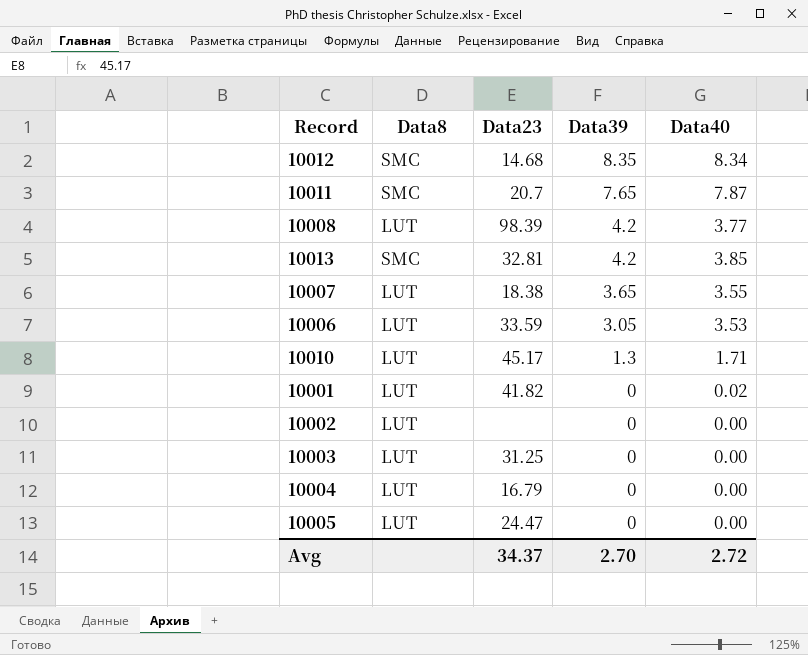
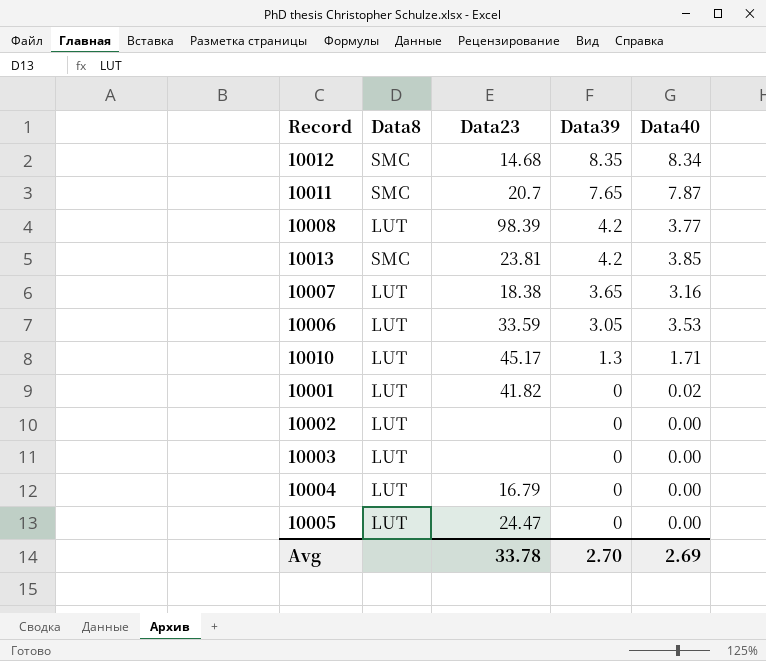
10013 | Data23: 32.81 -> 23.81
10007 | Data40: 3.55 -> 3.16
10003 | Data23: 31.25 -> none
Avg | Data23: 34.37 -> 33.78
Avg | Data40: 2.72 -> 2.69

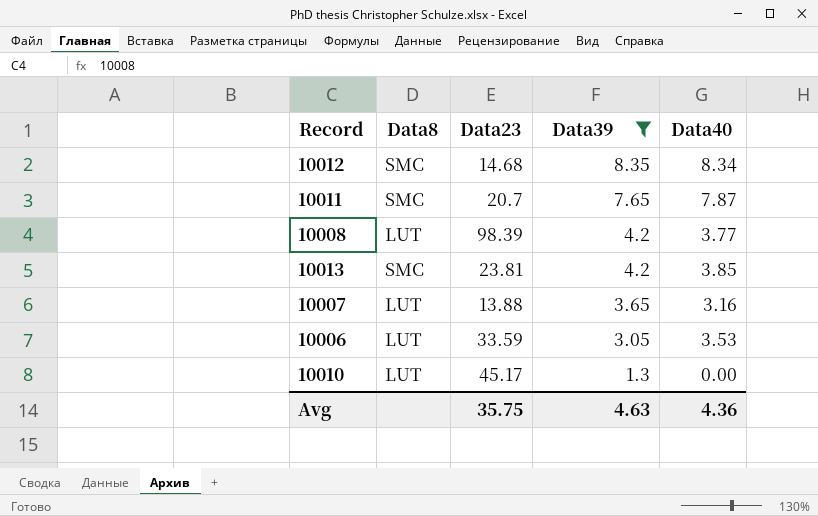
filter: none -> Data39 != 0
10007 | Data23: 18.38 -> 13.88
10010 | Data40: 1.71 -> 0.00
Avg | Data23: 33.78 -> 35.75
Avg | Data39: 2.70 -> 4.63
Avg | Data40: 2.69 -> 4.36

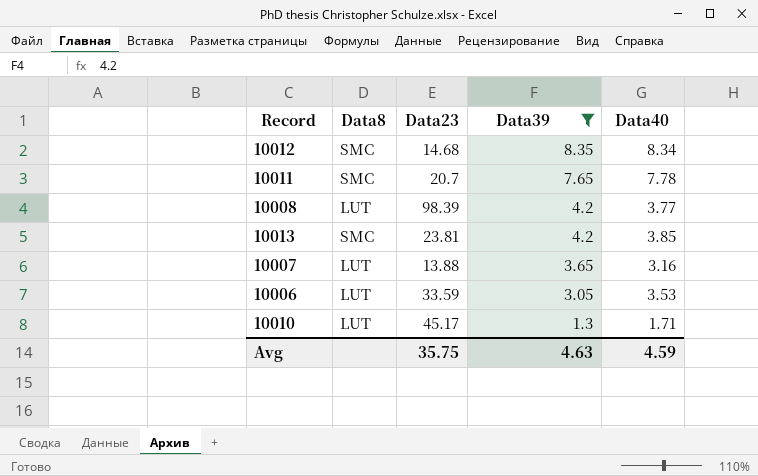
10011 | Data40: 7.87 -> 7.78
10010 | Data40: 0.00 -> 1.71
Avg | Data40: 4.36 -> 4.59

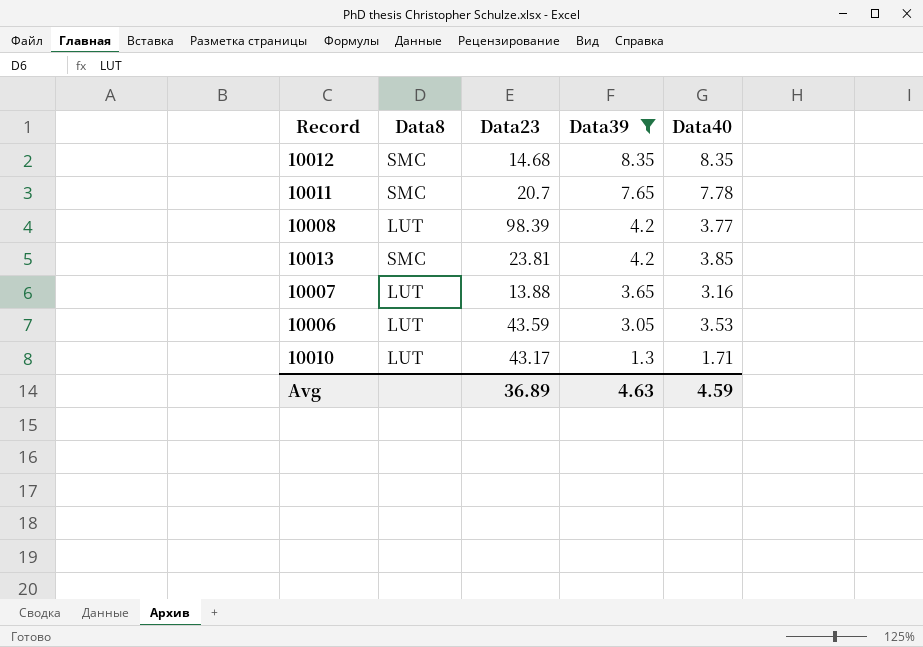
10012 | Data40: 8.34 -> 8.35
10006 | Data23: 33.59 -> 43.59
10010 | Data23: 45.17 -> 43.17
Avg | Data23: 35.75 -> 36.89

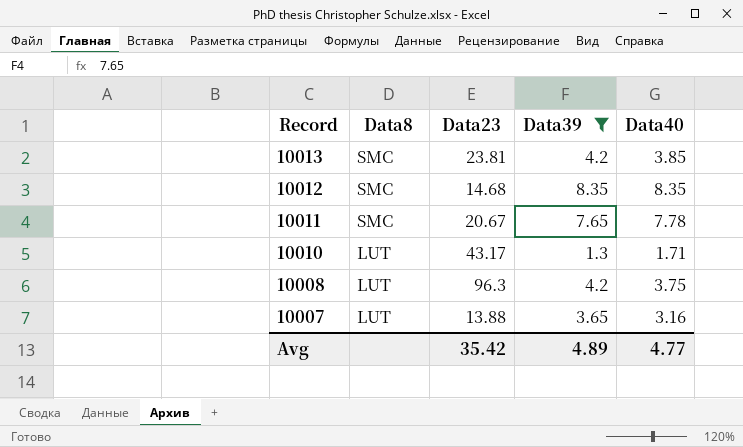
row order: Data39 descending -> Record descending
row 10006: LUT | 43.59 | 3.05 | 3.53 -> none
10011 | Data23: 20.7 -> 20.67
10008 | Data23: 98.39 -> 96.3
10008 | Data40: 3.77 -> 3.75
Avg | Data23: 36.89 -> 35.42
Avg | Data39: 4.63 -> 4.89
Avg | Data40: 4.59 -> 4.77

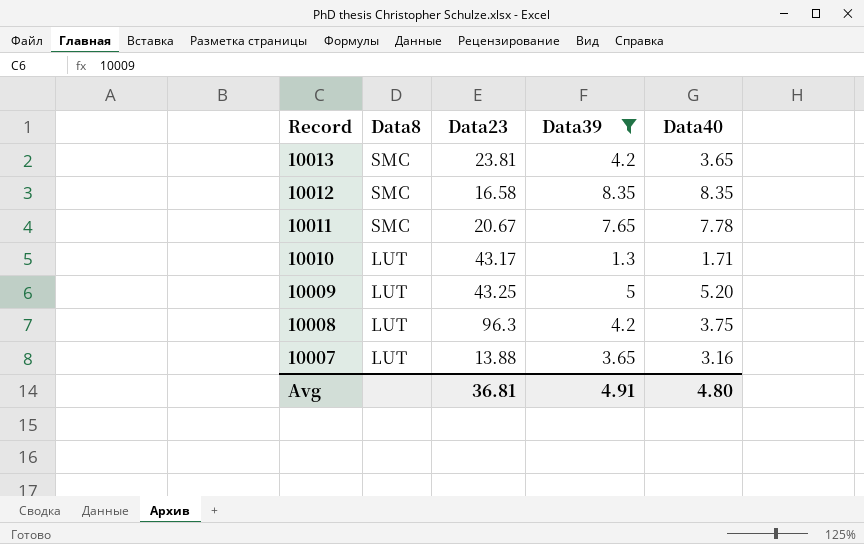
10013 | Data40: 3.85 -> 3.65
10012 | Data23: 14.68 -> 16.58
row 10009: none -> LUT | 43.25 | 5 | 5.20
Avg | Data23: 35.42 -> 36.81
Avg | Data39: 4.89 -> 4.91
Avg | Data40: 4.77 -> 4.80

